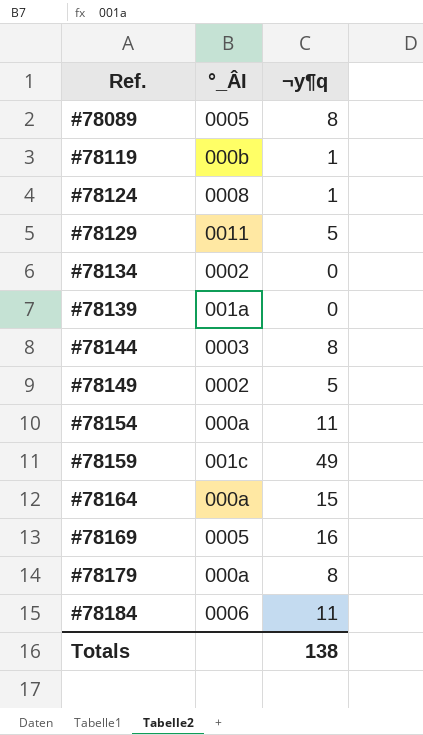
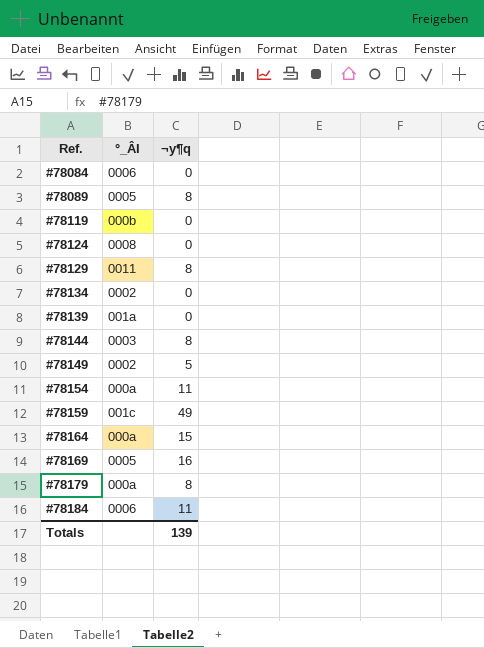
row #78084: none -> 0006 | 0
#78119 | ¬y¶q: 1 -> 0
#78124 | ¬y¶q: 1 -> 0
#78129 | ¬y¶q: 5 -> 8
Totals | ¬y¶q: 138 -> 139

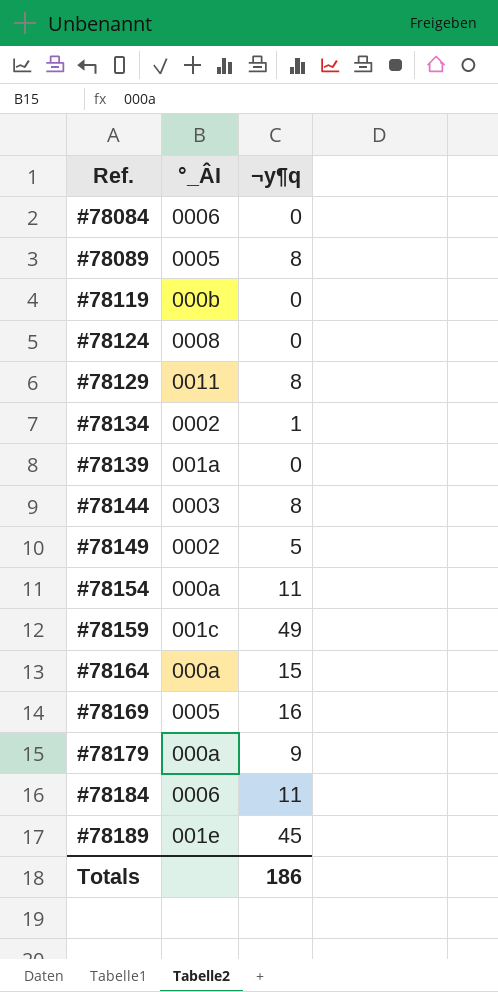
#78134 | ¬y¶q: 0 -> 1
#78179 | ¬y¶q: 8 -> 9
row #78189: none -> 001e | 45
Totals | ¬y¶q: 139 -> 186

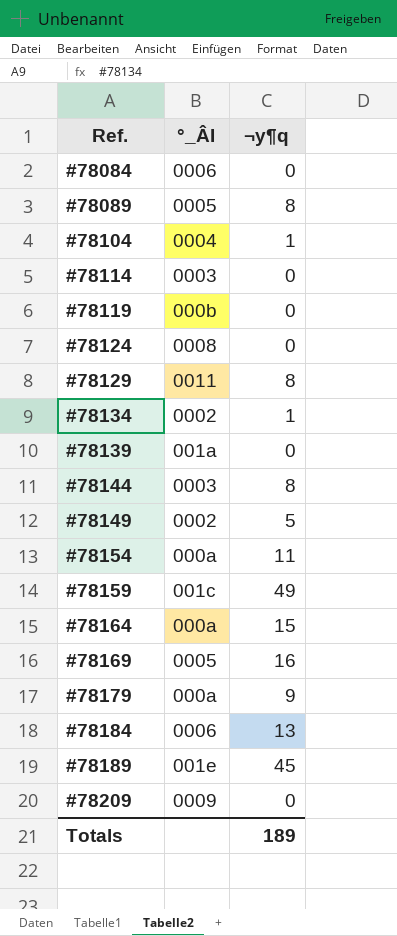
row #78104: none -> 0004 | 1
row #78114: none -> 0003 | 0
#78184 | ¬y¶q: 11 -> 13
row #78209: none -> 0009 | 0
Totals | ¬y¶q: 186 -> 189

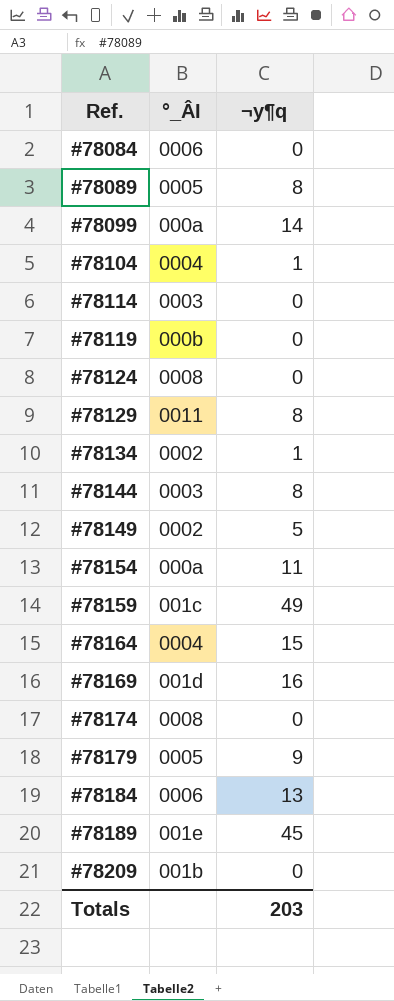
row #78139: 001a | 0 -> none
row #78099: none -> 000a | 14
#78164 | °_ÂI: 000a -> 0004
#78169 | °_ÂI: 0005 -> 001d
row #78174: none -> 0008 | 0
#78179 | °_ÂI: 000a -> 0005
#78209 | °_ÂI: 0009 -> 001b
Totals | ¬y¶q: 189 -> 203

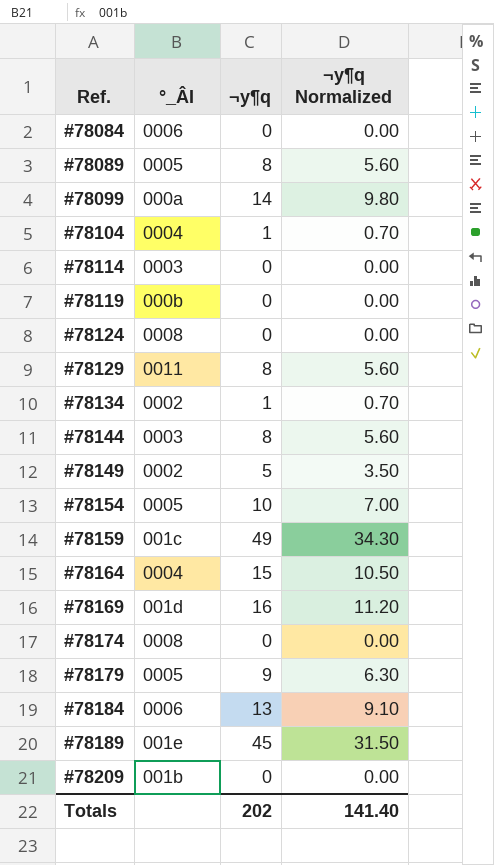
column ¬y¶q Normalized | formula: none -> [¬y¶q] * 0.7
#78154 | °_ÂI: 000a -> 0005
#78154 | ¬y¶q: 11 -> 10
Totals | ¬y¶q: 203 -> 202

